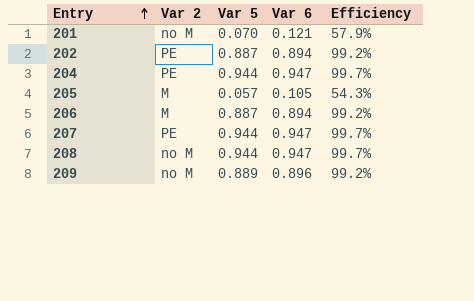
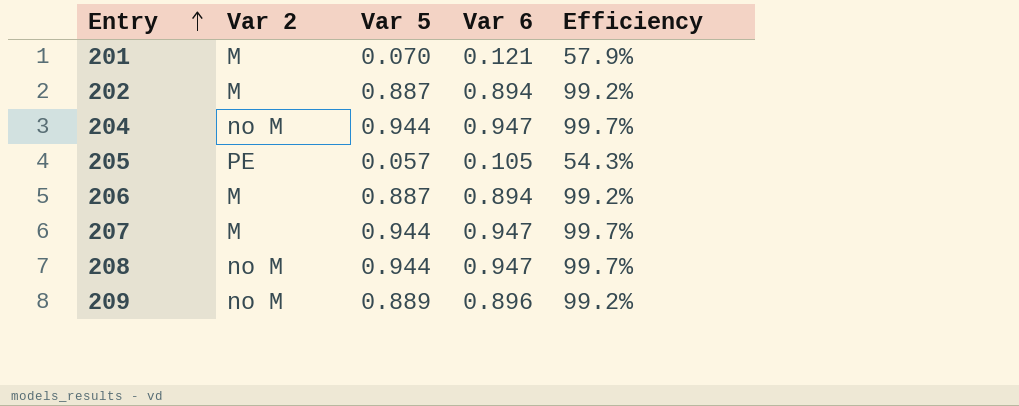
201 | Var 2: no M -> M
202 | Var 2: PE -> M
204 | Var 2: PE -> no M
205 | Var 2: M -> PE
207 | Var 2: PE -> M

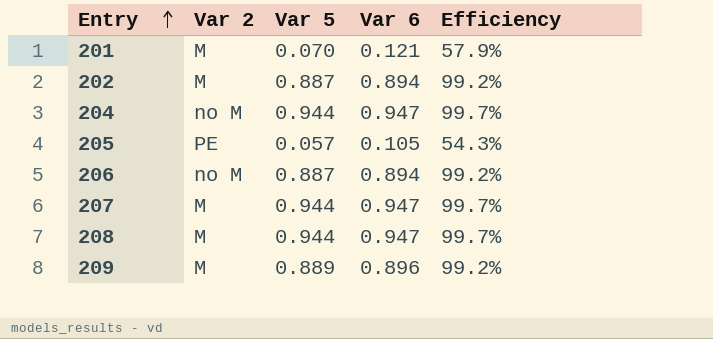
206 | Var 2: M -> no M
208 | Var 2: no M -> M
209 | Var 2: no M -> M

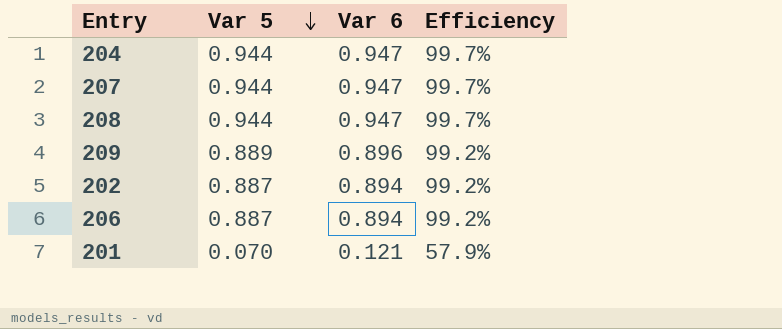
row order: Entry ascending -> Var 5 descending
column Var 2 | position: 2 -> none
row 205: PE | 0.057 | 0.105 | 54.3% -> none

